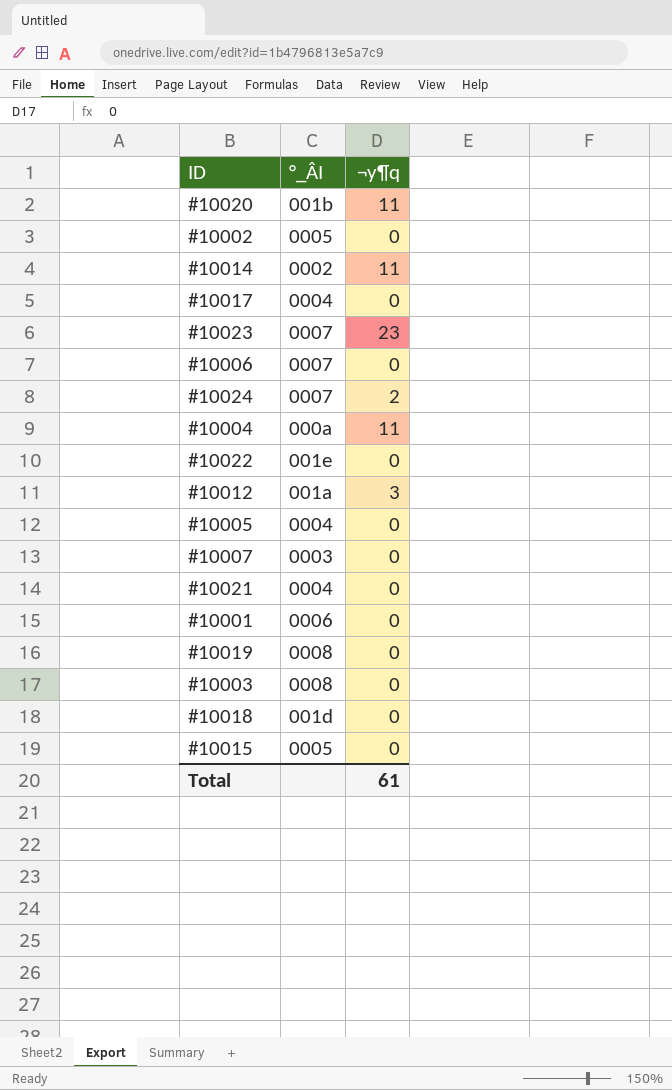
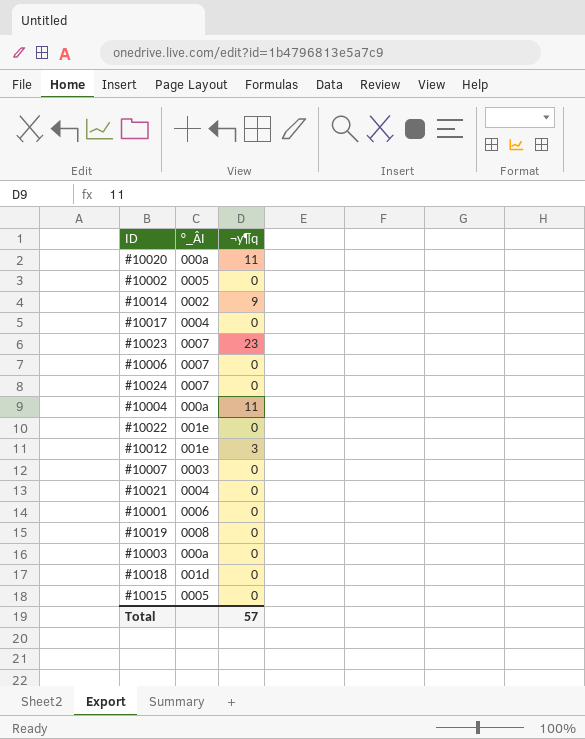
row #10005: 0004 | 0 -> none
#10020 | °_ÂI: 001b -> 000a
#10014 | ¬y¶q: 11 -> 9
#10024 | ¬y¶q: 2 -> 0
#10012 | °_ÂI: 001a -> 001e
#10003 | °_ÂI: 0008 -> 000a
Total | ¬y¶q: 61 -> 57

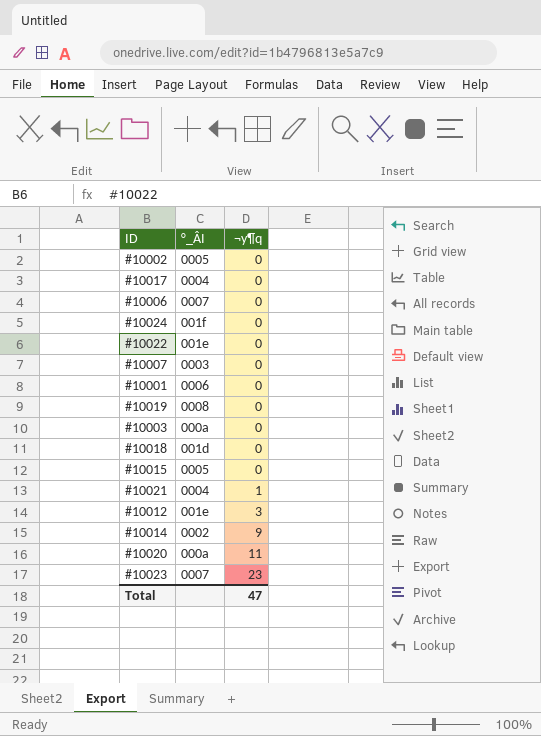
row order: none -> ¬y¶q ascending
row #10004: 000a | 11 -> none
#10024 | °_ÂI: 0007 -> 001f
#10021 | ¬y¶q: 0 -> 1
Total | ¬y¶q: 57 -> 47

